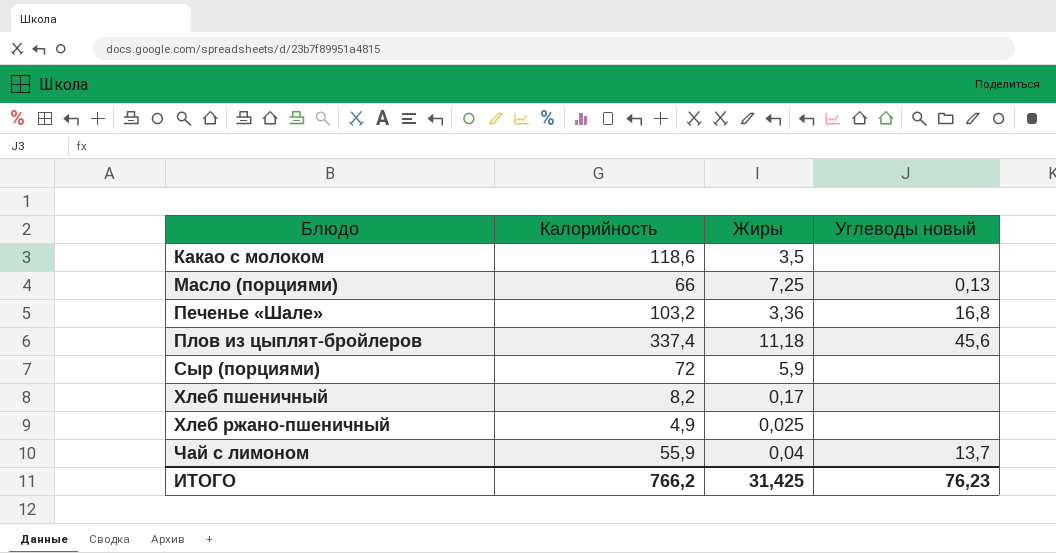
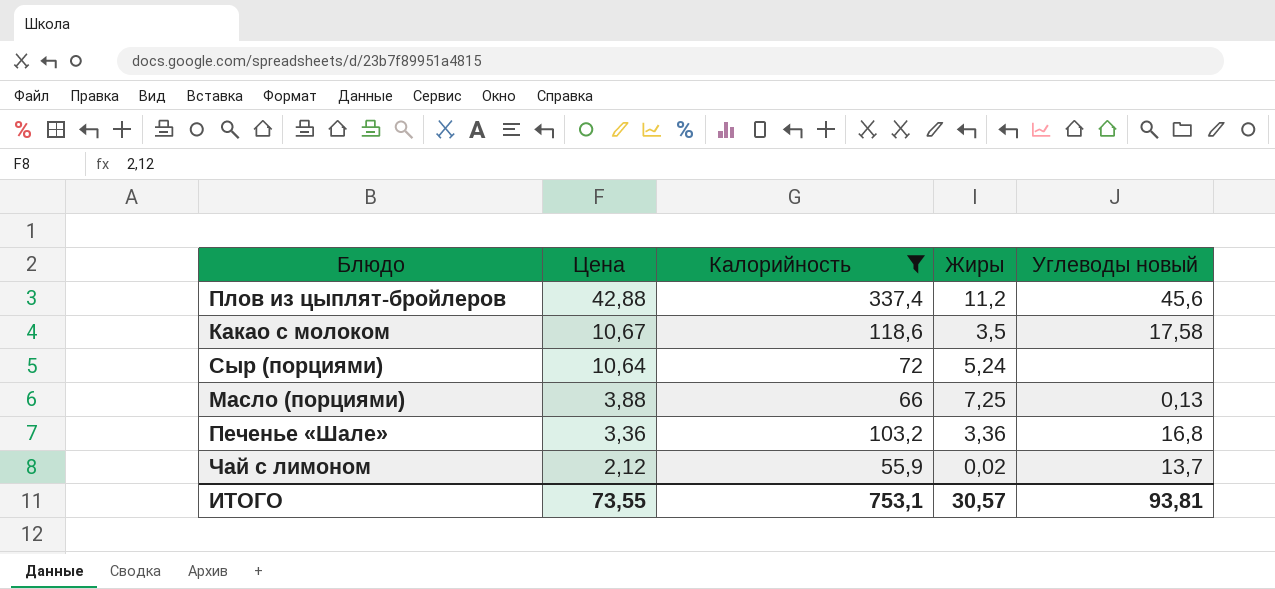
filter: none -> Калорийность >= 55,9
row order: Блюдо ascending -> Цена descending
column Цена | position: none -> 2
Плов из цыплят-бройлеров | Жиры: 11,18 -> 11,2
Какао с молоком | Углеводы новый: none -> 17,58
Сыр (порциями) | Жиры: 5,9 -> 5,24
Чай с лимоном | Жиры: 0,04 -> 0,02
ИТОГО | Калорийность: 766,2 -> 753,1
ИТОГО | Жиры: 31,425 -> 30,57
ИТОГО | Углеводы новый: 76,23 -> 93,81

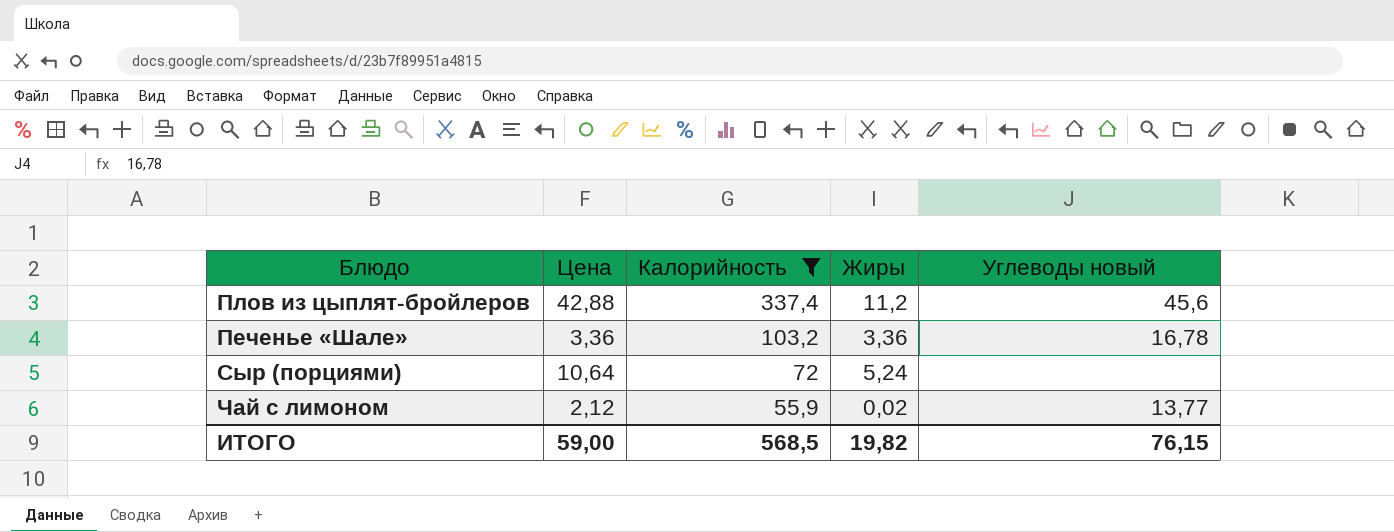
row order: Цена descending -> Калорийность descending
row Какао с молоком: 10,67 | 118,6 | 3,5 | 17,58 -> none
row Масло (порциями): 3,88 | 66 | 7,25 | 0,13 -> none
Печенье «Шале» | Углеводы новый: 16,8 -> 16,78
Чай с лимоном | Углеводы новый: 13,7 -> 13,77
ИТОГО | Цена: 73,55 -> 59,00
ИТОГО | Калорийность: 753,1 -> 568,5
ИТОГО | Жиры: 30,57 -> 19,82
ИТОГО | Углеводы новый: 93,81 -> 76,15

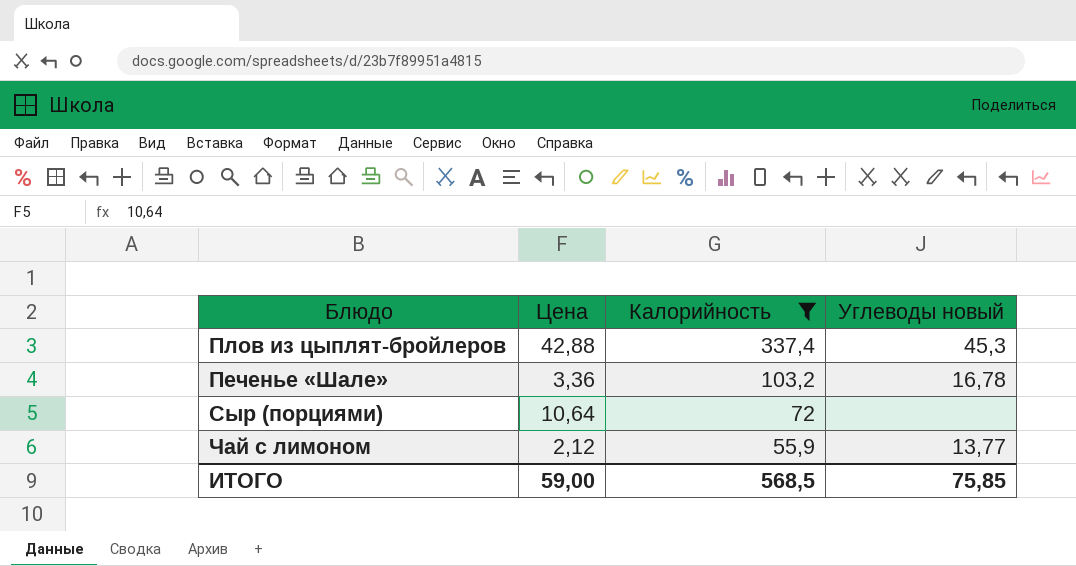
column Жиры | position: 4 -> none
Плов из цыплят-бройлеров | Углеводы новый: 45,6 -> 45,3
ИТОГО | Углеводы новый: 76,15 -> 75,85

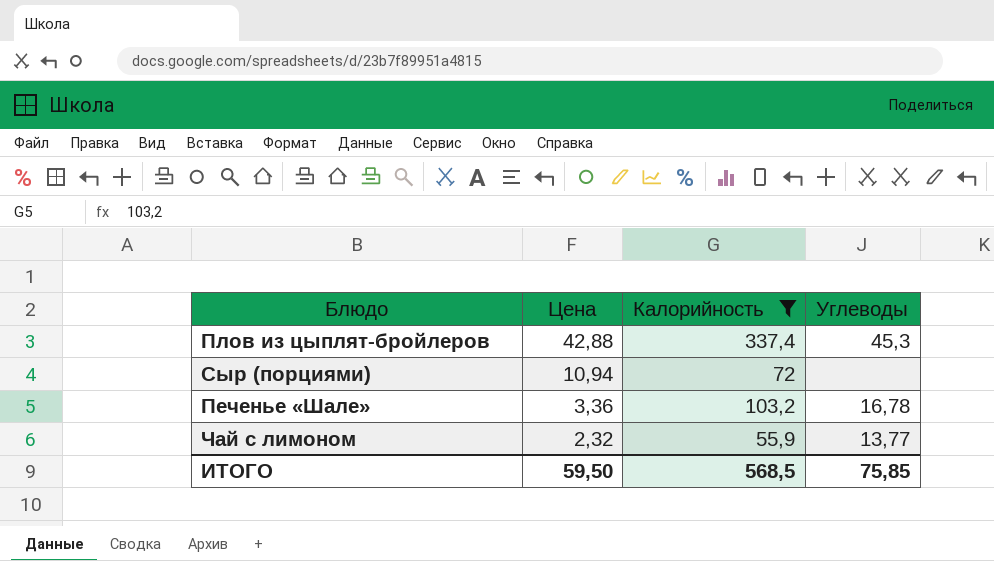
row order: Калорийность descending -> Цена descending
column name: Углеводы новый -> Углеводы
Сыр (порциями) | Цена: 10,64 -> 10,94
Чай с лимоном | Цена: 2,12 -> 2,32
ИТОГО | Цена: 59,00 -> 59,50

